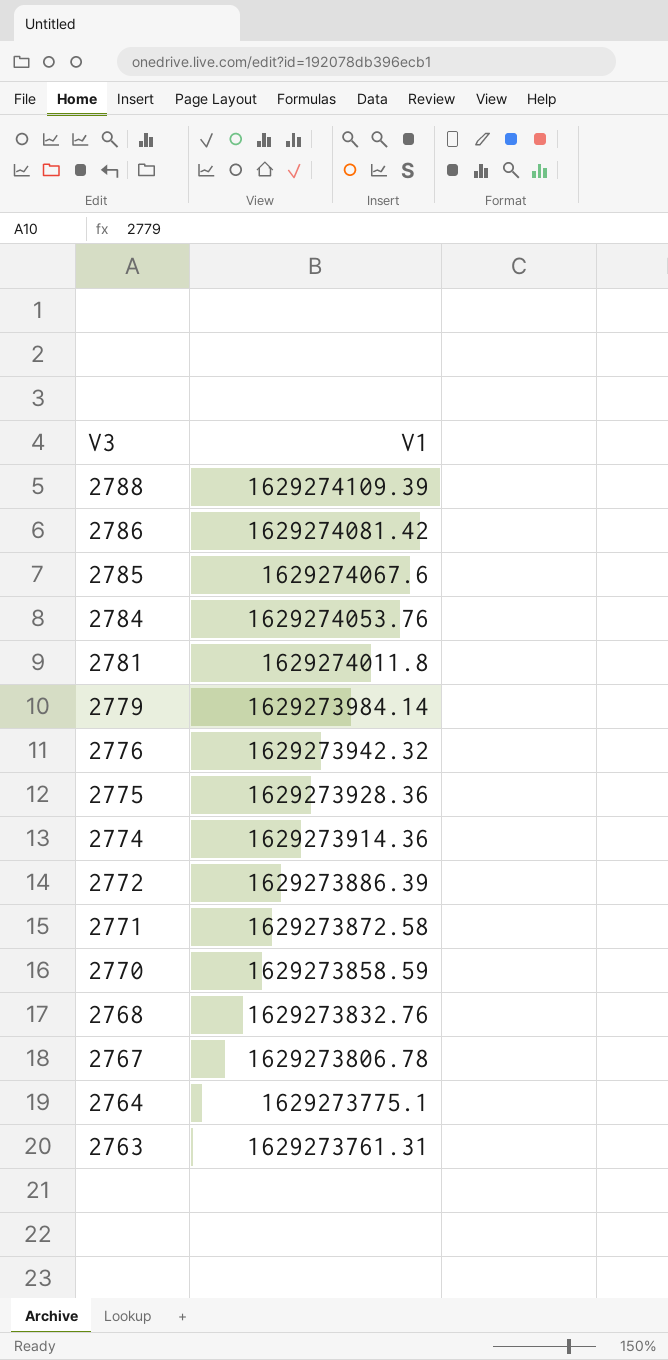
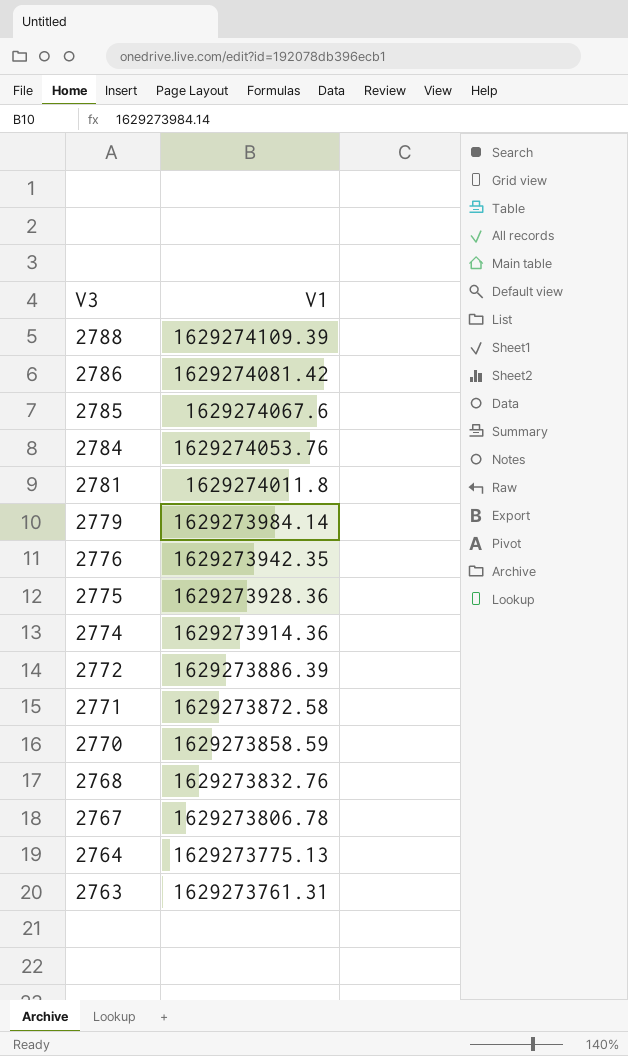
2776 | V1: 1629273942.32 -> 1629273942.35
2764 | V1: 1629273775.1 -> 1629273775.13

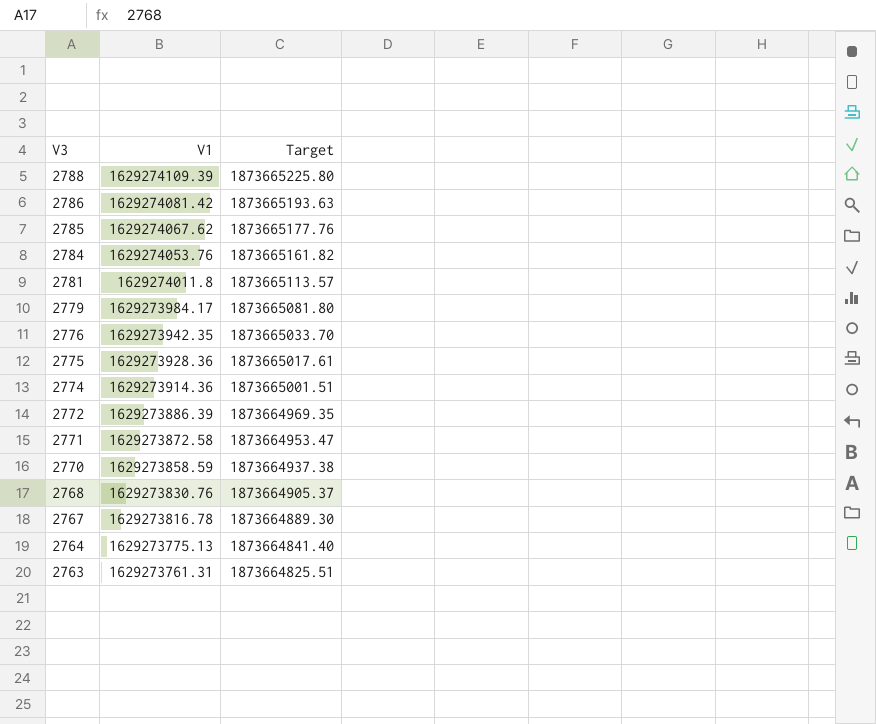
column Target | formula: none -> [V1] * 1.15
2785 | V1: 1629274067.6 -> 1629274067.62
2779 | V1: 1629273984.14 -> 1629273984.17
2768 | V1: 1629273832.76 -> 1629273830.76
2767 | V1: 1629273806.78 -> 1629273816.78

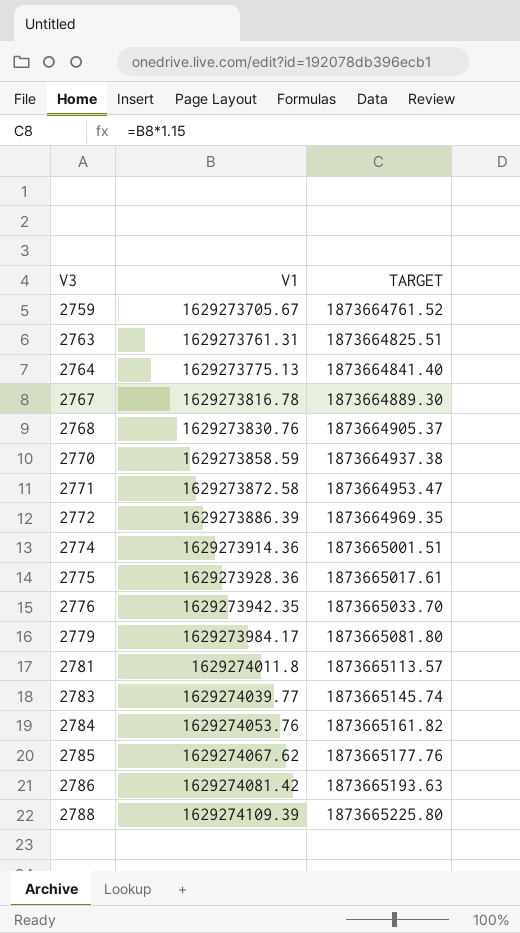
row order: V3 descending -> V3 ascending
column name: Target -> TARGET
row 2759: none -> 1629273705.67 | 1873664761.52
row 2783: none -> 1629274039.77 | 1873665145.74

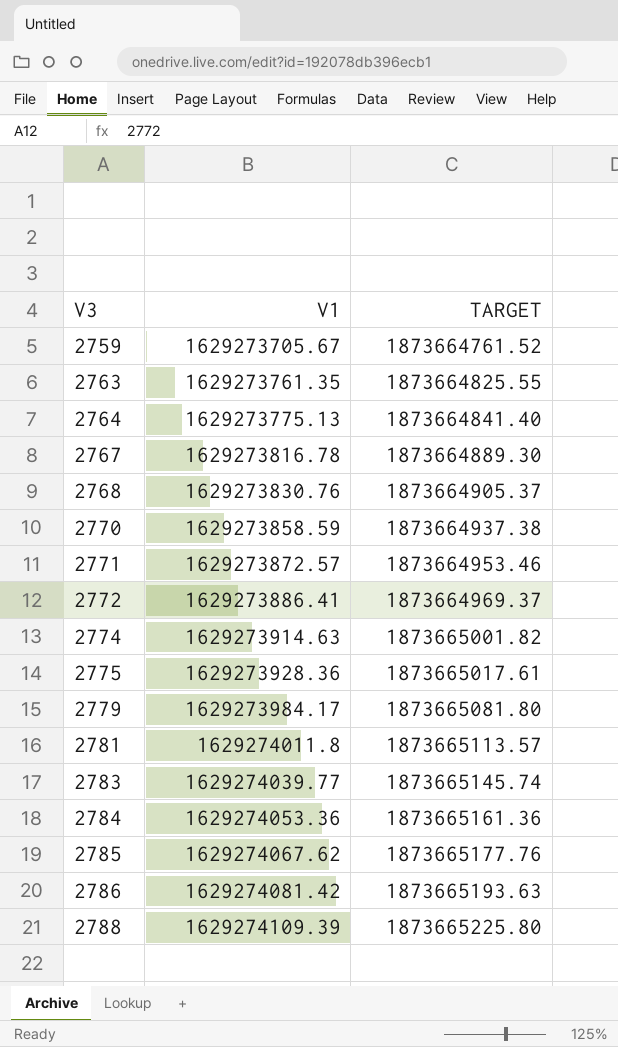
row 2776: 1629273942.35 | 1873665033.70 -> none
2763 | V1: 1629273761.31 -> 1629273761.35
2763 | TARGET: 1873664825.51 -> 1873664825.55
2771 | V1: 1629273872.58 -> 1629273872.57
2771 | TARGET: 1873664953.47 -> 1873664953.46
2772 | V1: 1629273886.39 -> 1629273886.41
2772 | TARGET: 1873664969.35 -> 1873664969.37
2774 | V1: 1629273914.36 -> 1629273914.63
2774 | TARGET: 1873665001.51 -> 1873665001.82
2784 | V1: 1629274053.76 -> 1629274053.36
2784 | TARGET: 1873665161.82 -> 1873665161.36

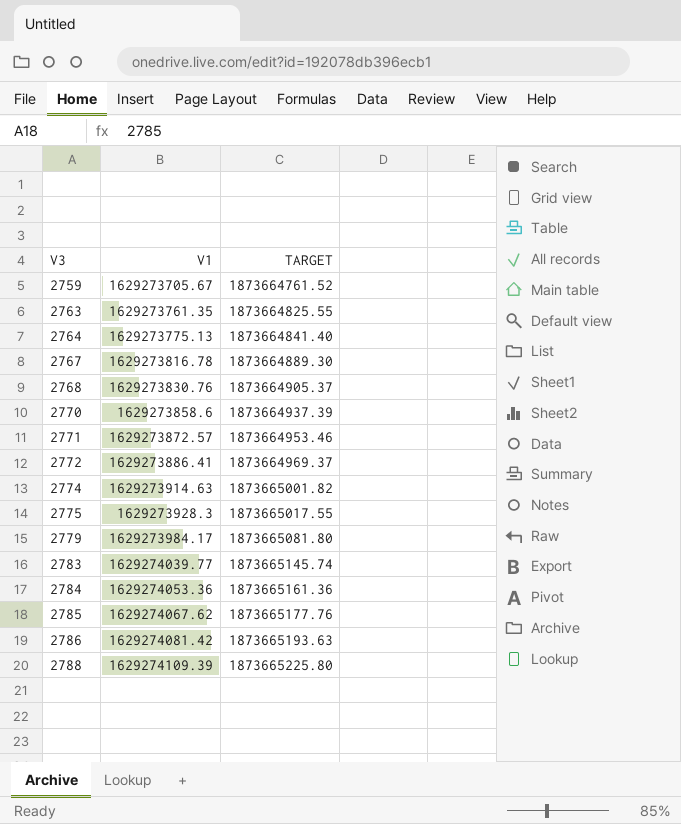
row 2781: 1629274011.8 | 1873665113.57 -> none
2770 | V1: 1629273858.59 -> 1629273858.6
2770 | TARGET: 1873664937.38 -> 1873664937.39
2775 | V1: 1629273928.36 -> 1629273928.3
2775 | TARGET: 1873665017.61 -> 1873665017.55

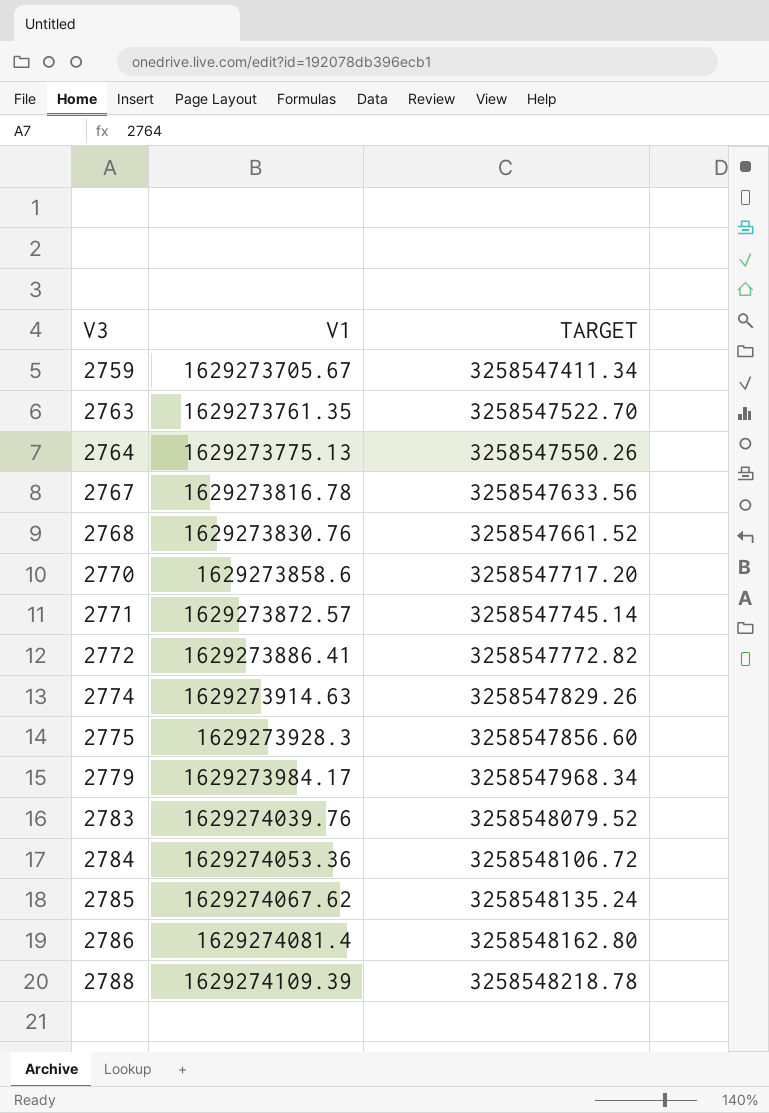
column TARGET | formula: [V1] * 1.15 -> [V1] * 2
2783 | V1: 1629274039.77 -> 1629274039.76
2786 | V1: 1629274081.42 -> 1629274081.4

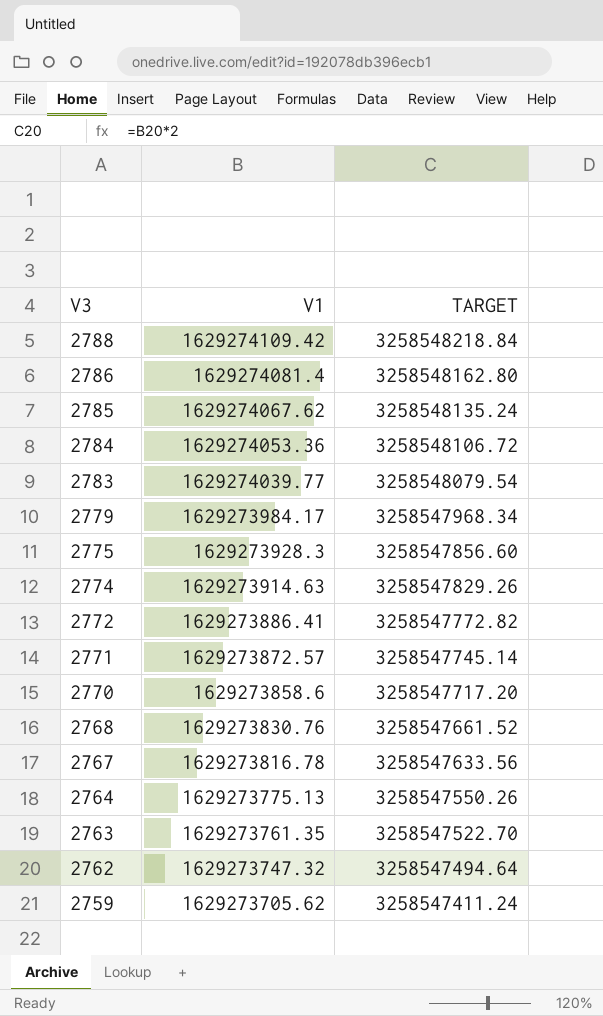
row order: V3 ascending -> V3 descending
2788 | V1: 1629274109.39 -> 1629274109.42
2788 | TARGET: 3258548218.78 -> 3258548218.84
2783 | V1: 1629274039.76 -> 1629274039.77
2783 | TARGET: 3258548079.52 -> 3258548079.54
row 2762: none -> 1629273747.32 | 3258547494.64
2759 | V1: 1629273705.67 -> 1629273705.62
2759 | TARGET: 3258547411.34 -> 3258547411.24

